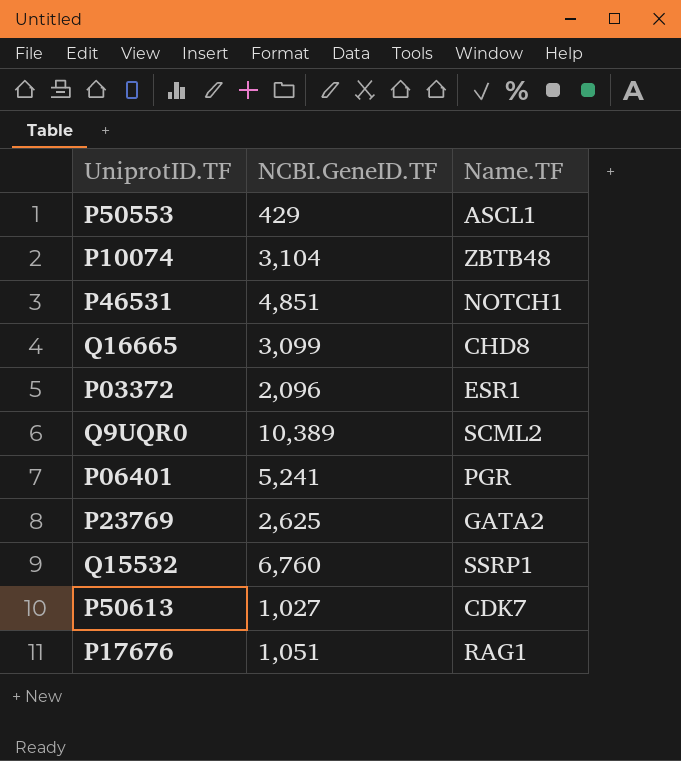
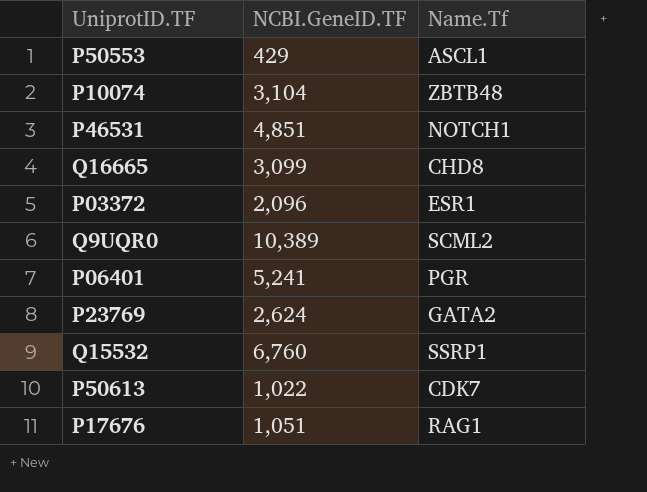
column name: Name.TF -> Name.Tf
P23769 | NCBI.GeneID.TF: 2,625 -> 2,624
P50613 | NCBI.GeneID.TF: 1,027 -> 1,022

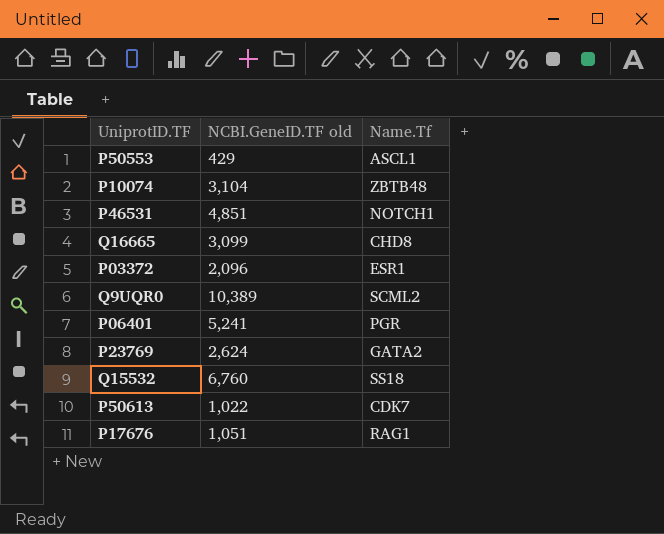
column name: NCBI.GeneID.TF -> NCBI.GeneID.TF old
Q15532 | Name.Tf: SSRP1 -> SS18

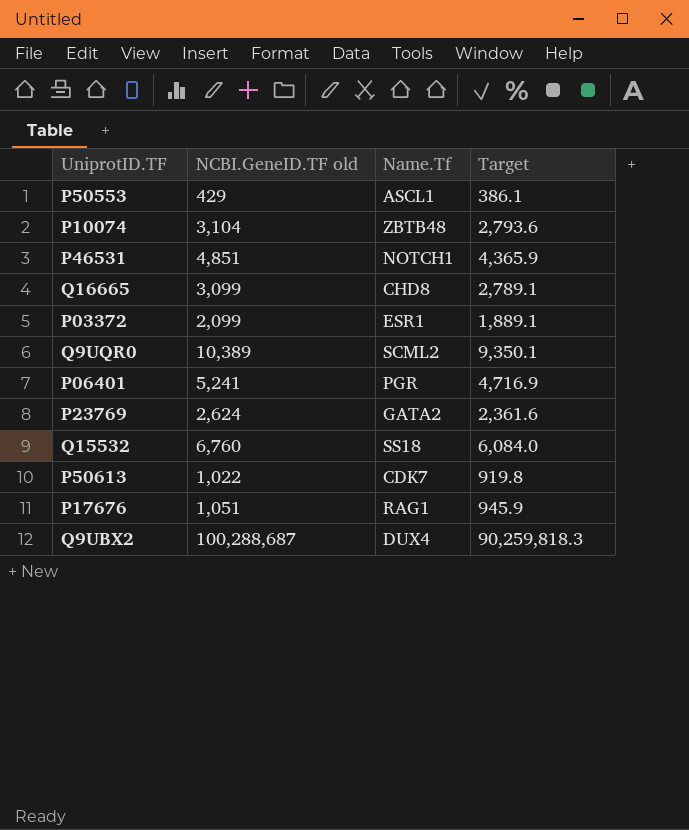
column Target | formula: none -> [NCBI.GeneID.TF old] * 0.9
P03372 | NCBI.GeneID.TF old: 2,096 -> 2,099
row Q9UBX2: none -> 100,288,687 | DUX4 | 90,259,818.3

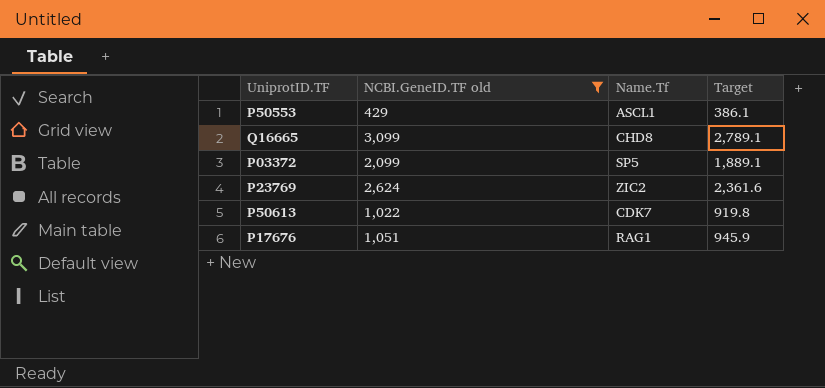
filter: none -> NCBI.GeneID.TF old <= 3,099
P03372 | Name.Tf: ESR1 -> SP5
P23769 | Name.Tf: GATA2 -> ZIC2

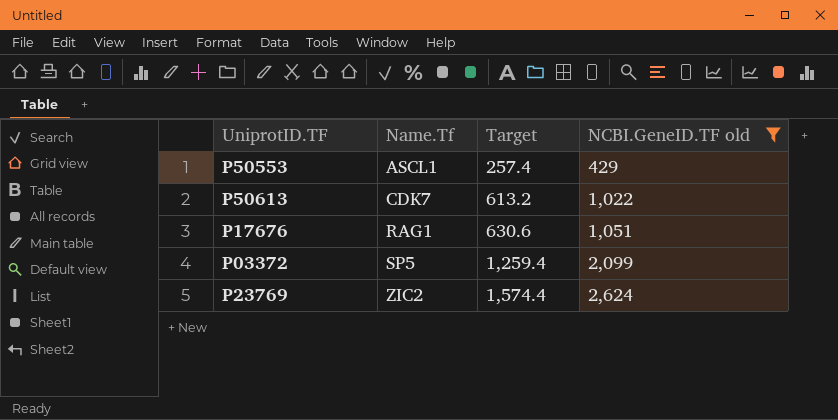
row order: none -> Name.Tf ascending
column Target | formula: [NCBI.GeneID.TF old] * 0.9 -> [NCBI.GeneID.TF old] * 0.6
column NCBI.GeneID.TF old | position: 2 -> 4
row Q16665: 3,099 | CHD8 | 2,789.1 -> none

